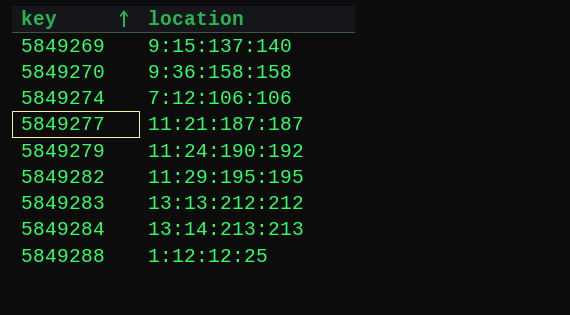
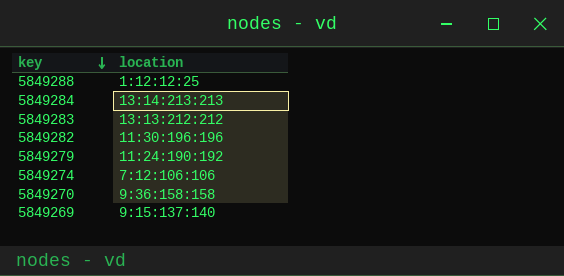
row order: key ascending -> key descending
row 5849277: 11:21:187:187 -> none
5849282 | location: 11:29:195:195 -> 11:30:196:196

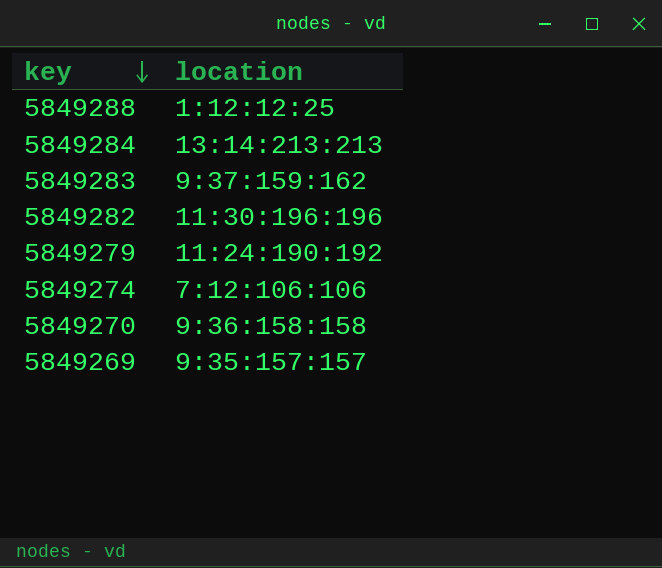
5849283 | location: 13:13:212:212 -> 9:37:159:162
5849269 | location: 9:15:137:140 -> 9:35:157:157

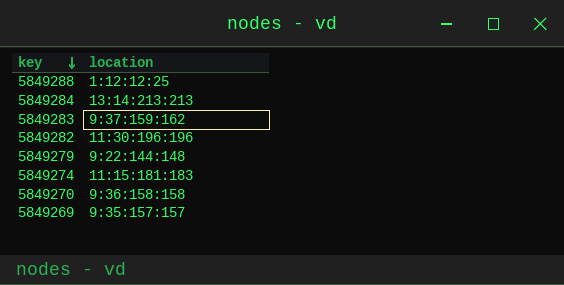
5849279 | location: 11:24:190:192 -> 9:22:144:148
5849274 | location: 7:12:106:106 -> 11:15:181:183

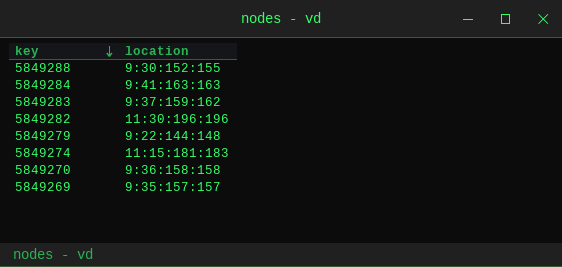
5849288 | location: 1:12:12:25 -> 9:30:152:155
5849284 | location: 13:14:213:213 -> 9:41:163:163

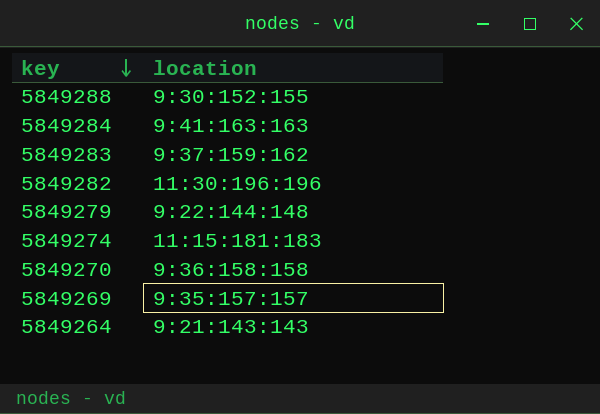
row 5849264: none -> 9:21:143:143

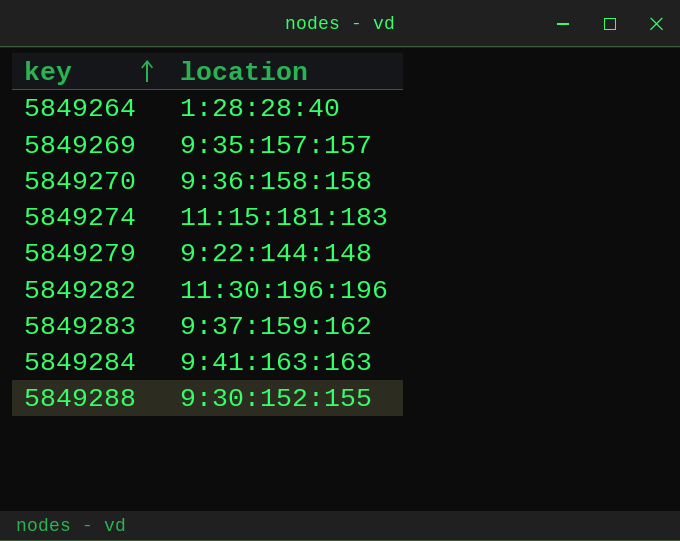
row order: key descending -> key ascending
5849264 | location: 9:21:143:143 -> 1:28:28:40

